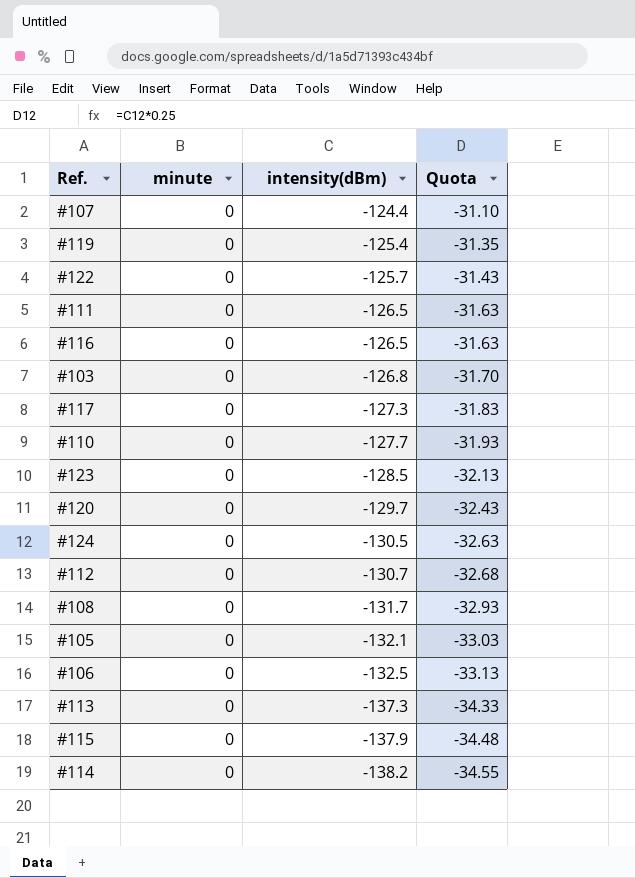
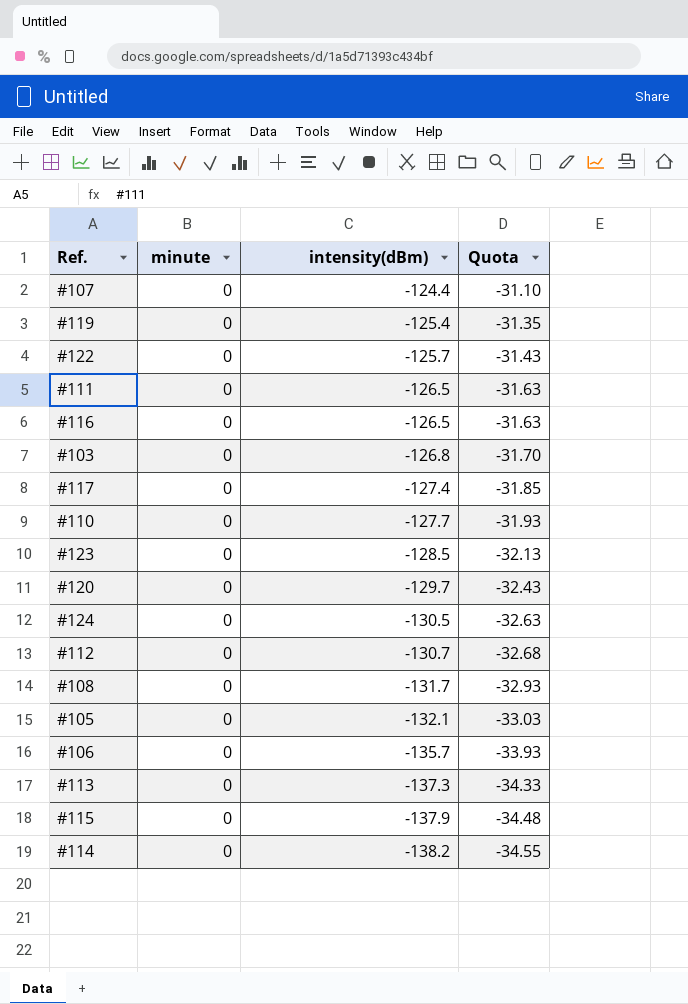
#117 | intensity(dBm): -127.3 -> -127.4
#117 | Quota: -31.83 -> -31.85
#106 | intensity(dBm): -132.5 -> -135.7
#106 | Quota: -33.13 -> -33.93

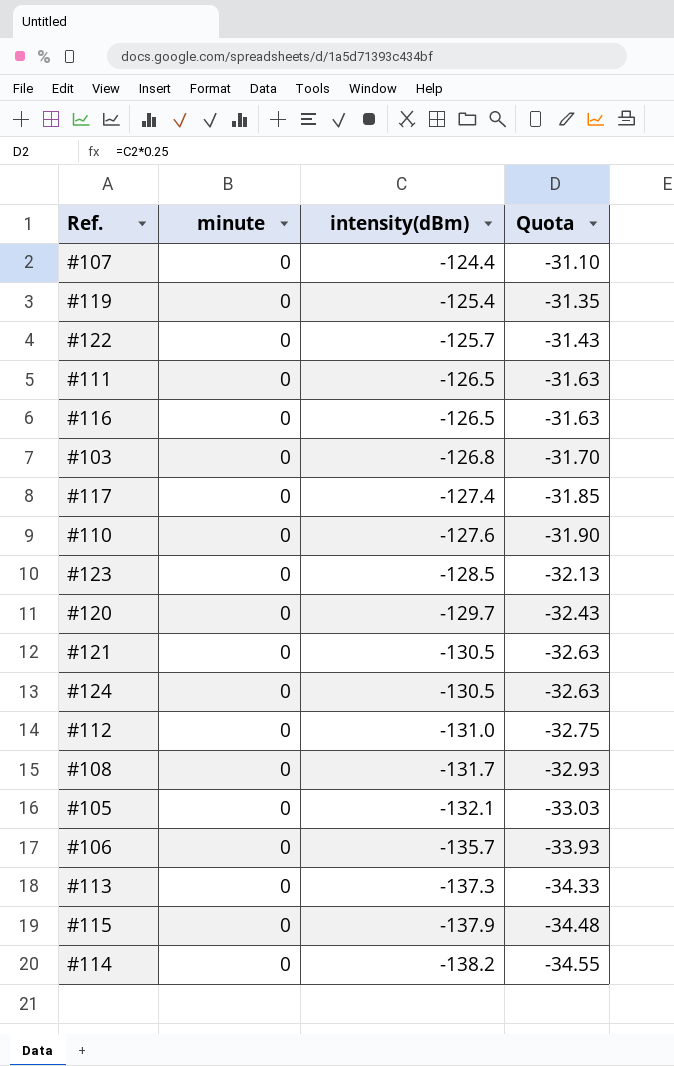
#110 | intensity(dBm): -127.7 -> -127.6
#110 | Quota: -31.93 -> -31.90
row #121: none -> 0 | -130.5 | -32.63
#112 | intensity(dBm): -130.7 -> -131.0
#112 | Quota: -32.68 -> -32.75

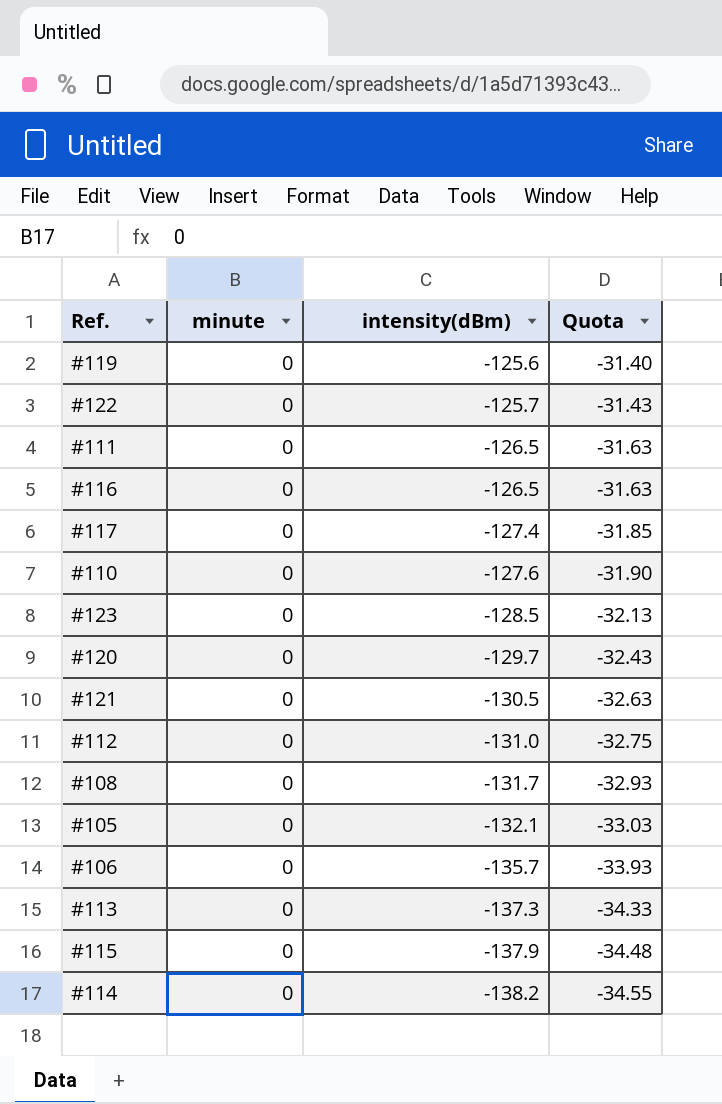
row #107: 0 | -124.4 | -31.10 -> none
row #103: 0 | -126.8 | -31.70 -> none
row #124: 0 | -130.5 | -32.63 -> none
#119 | intensity(dBm): -125.4 -> -125.6
#119 | Quota: -31.35 -> -31.40

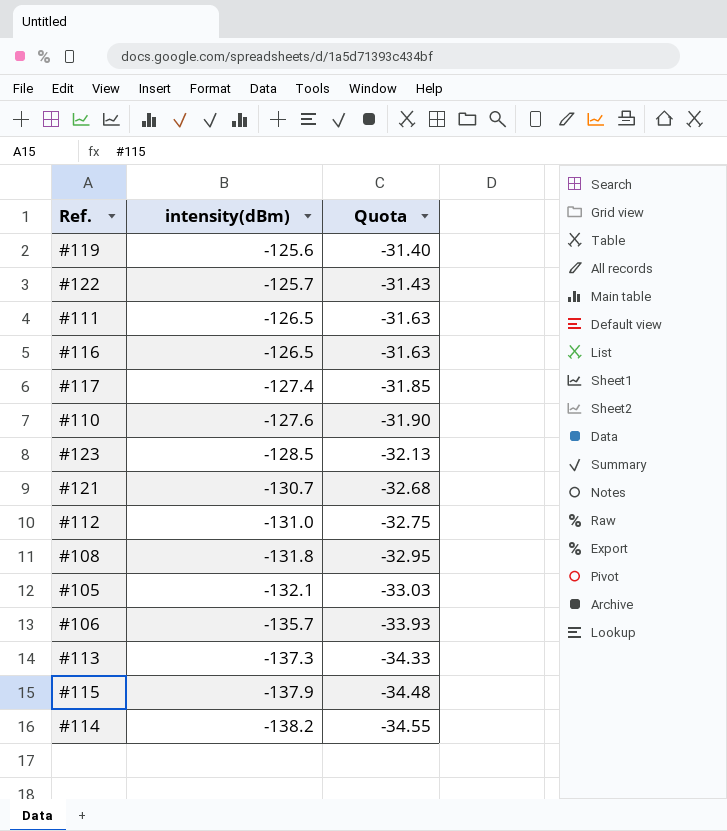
column minute | position: 2 -> none
row #120: 0 | -129.7 | -32.43 -> none
#121 | intensity(dBm): -130.5 -> -130.7
#121 | Quota: -32.63 -> -32.68
#108 | intensity(dBm): -131.7 -> -131.8
#108 | Quota: -32.93 -> -32.95

